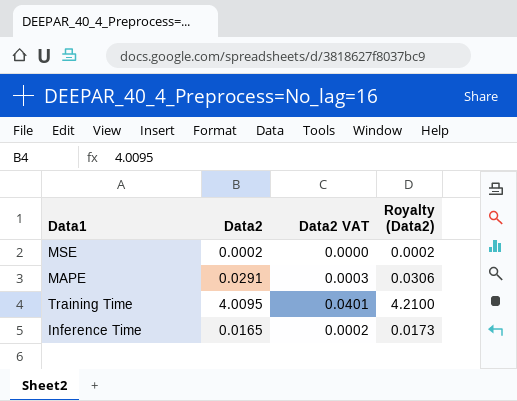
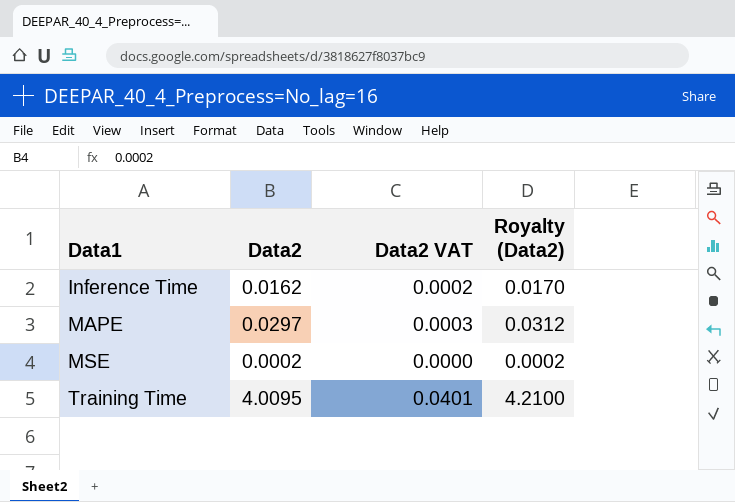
row order: none -> Data1 ascending
Inference Time | Data2: 0.0165 -> 0.0162
Inference Time | Royalty (Data2): 0.0173 -> 0.0170
MAPE | Data2: 0.0291 -> 0.0297
MAPE | Royalty (Data2): 0.0306 -> 0.0312

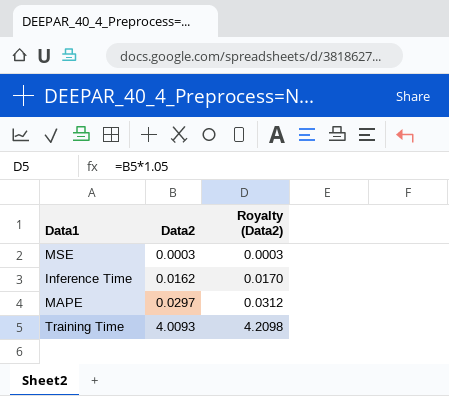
row order: Data1 ascending -> Data2 ascending
column Data2 VAT | formula: [Data2] * 0.01 -> none
MSE | Data2: 0.0002 -> 0.0003
MSE | Royalty (Data2): 0.0002 -> 0.0003
Training Time | Data2: 4.0095 -> 4.0093
Training Time | Royalty (Data2): 4.2100 -> 4.2098

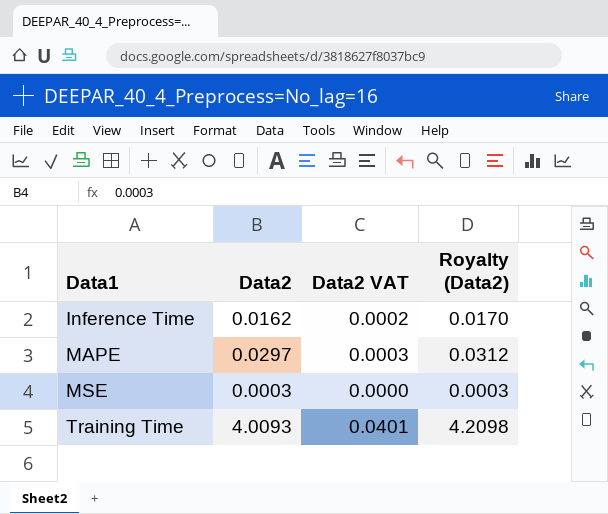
row order: Data2 ascending -> Data1 ascending
column Data2 VAT | formula: none -> [Data2] * 0.01

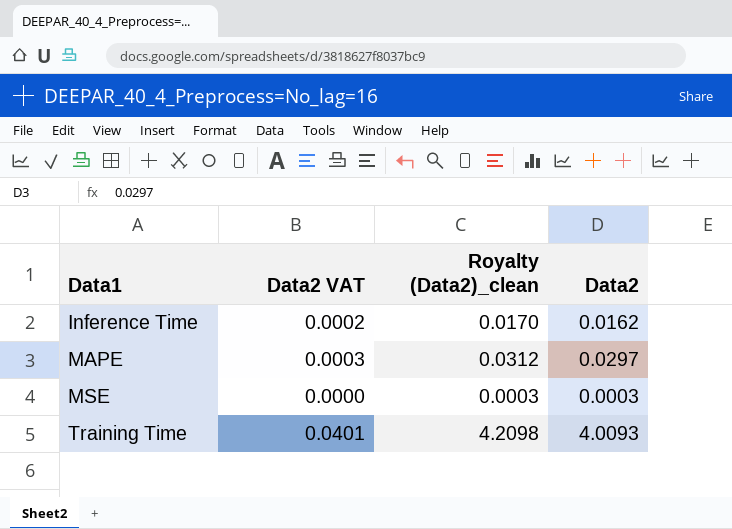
column name: Royalty (Data2) -> Royalty (Data2)_clean
column Data2 | position: 2 -> 4

